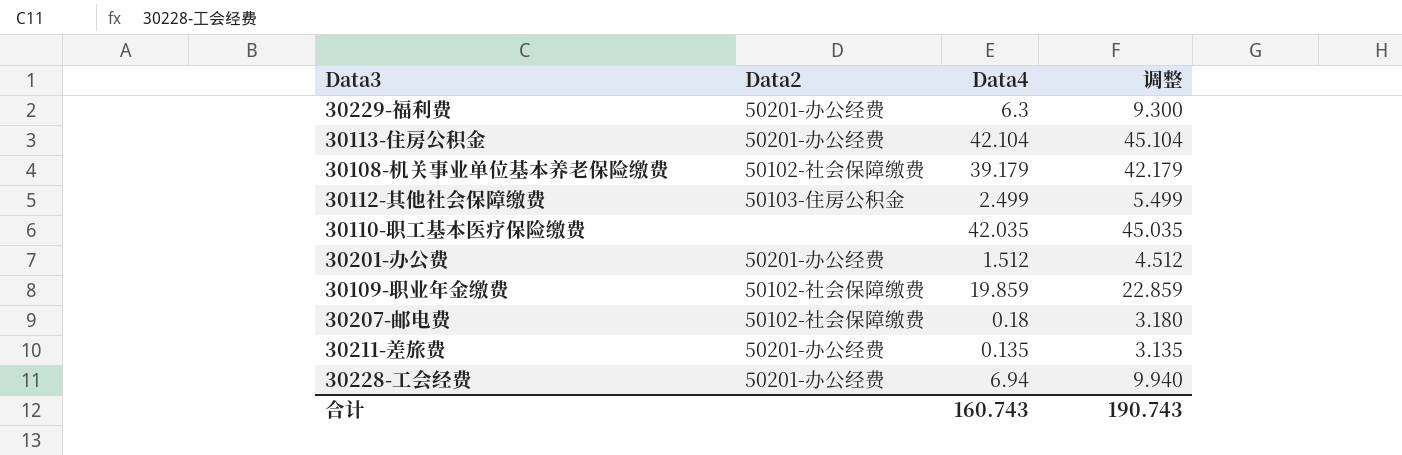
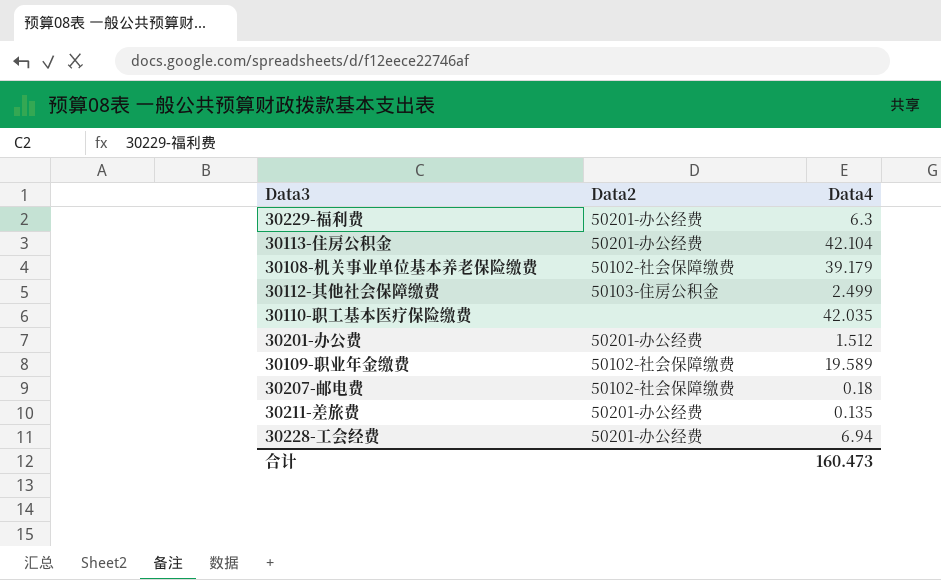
column 调整 | formula: [Data4] + 3 -> none
30109-职业年金缴费 | Data4: 19.859 -> 19.589
合计 | Data4: 160.743 -> 160.473

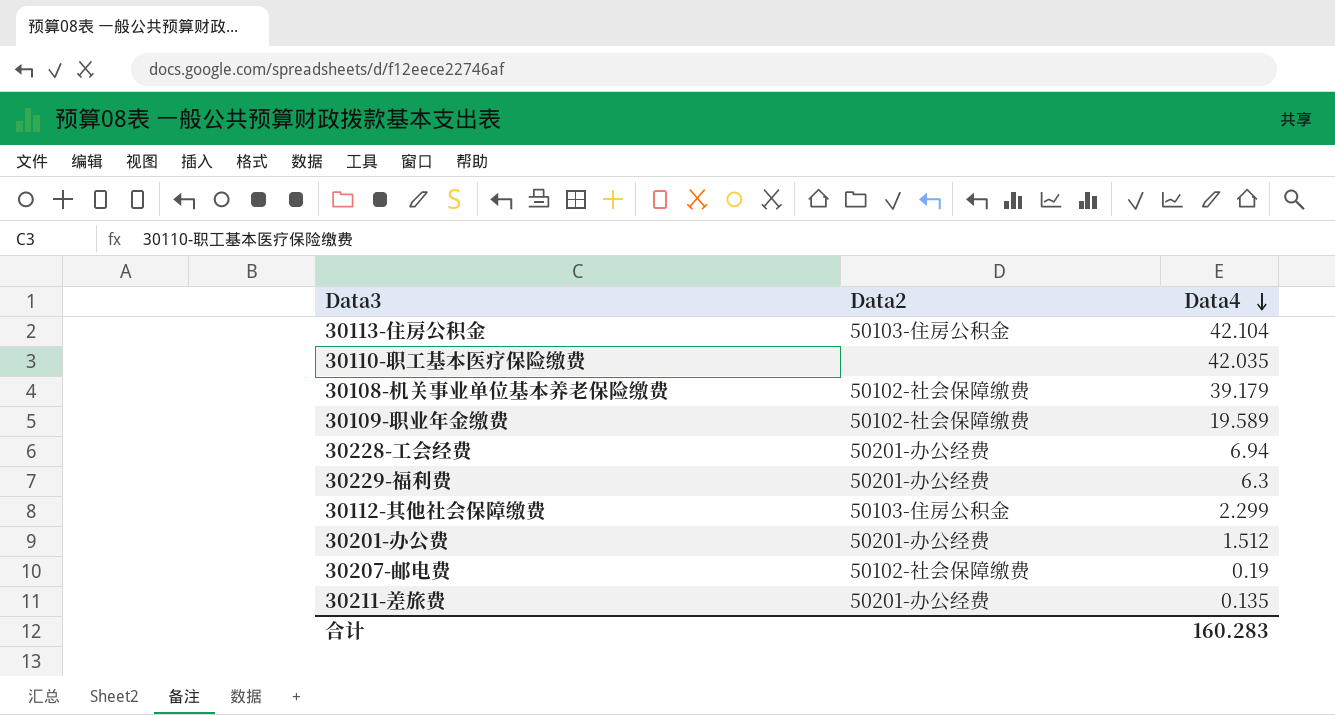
row order: none -> Data4 descending
30113-住房公积金 | Data2: 50201-办公经费 -> 50103-住房公积金
30112-其他社会保障缴费 | Data4: 2.499 -> 2.299
30207-邮电费 | Data4: 0.18 -> 0.19
合计 | Data4: 160.473 -> 160.283

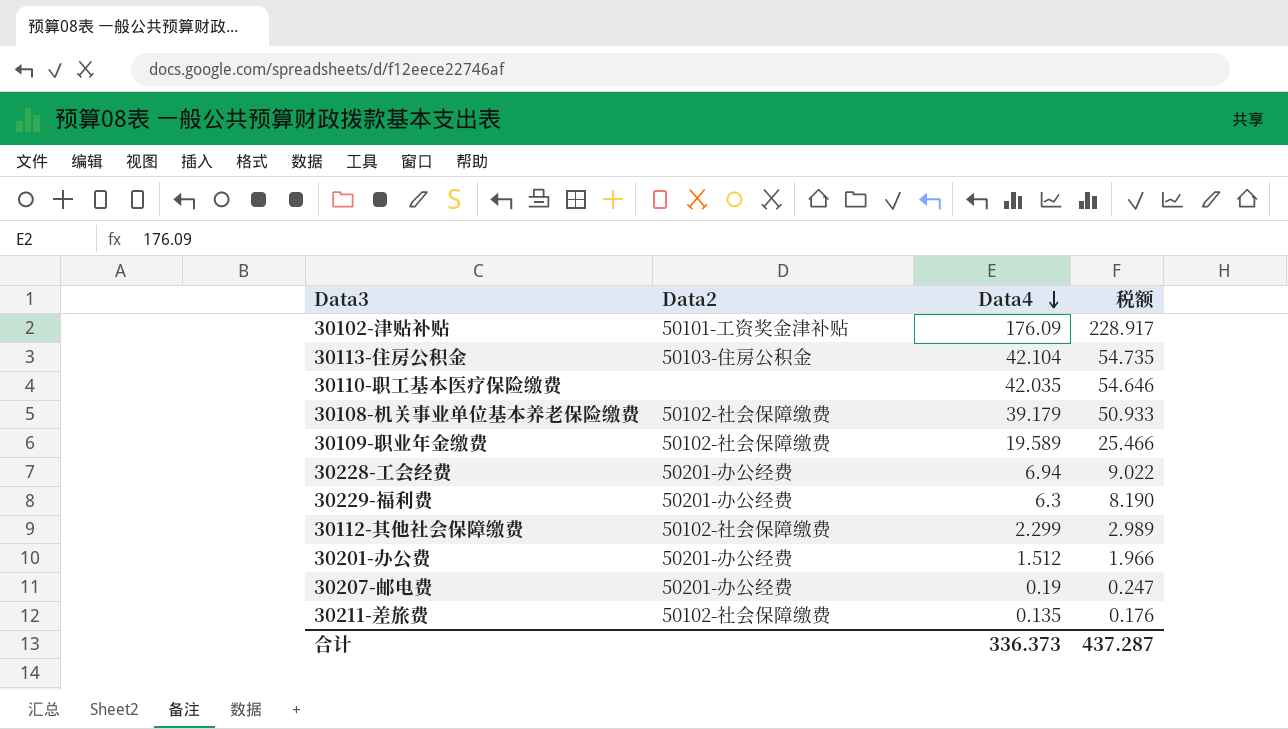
column 税额 | formula: none -> [Data4] * 1.3
row 30102-津贴补贴: none -> 50101-工资奖金津补贴 | 176.09 | 228.917
30112-其他社会保障缴费 | Data2: 50103-住房公积金 -> 50102-社会保障缴费
30207-邮电费 | Data2: 50102-社会保障缴费 -> 50201-办公经费
30211-差旅费 | Data2: 50201-办公经费 -> 50102-社会保障缴费
合计 | Data4: 160.283 -> 336.373

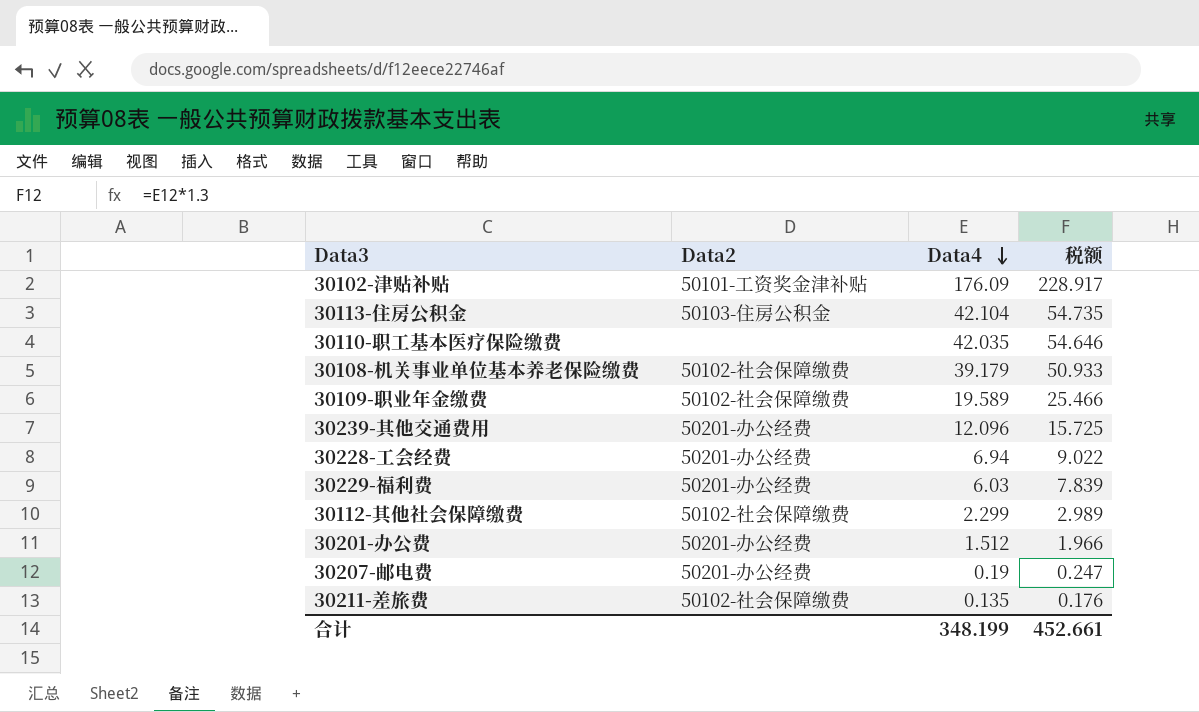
row 30239-其他交通费用: none -> 50201-办公经费 | 12.096 | 15.725
30229-福利费 | Data4: 6.3 -> 6.03
30229-福利费 | 税额: 8.190 -> 7.839
合计 | Data4: 336.373 -> 348.199
合计 | 税额: 437.287 -> 452.661

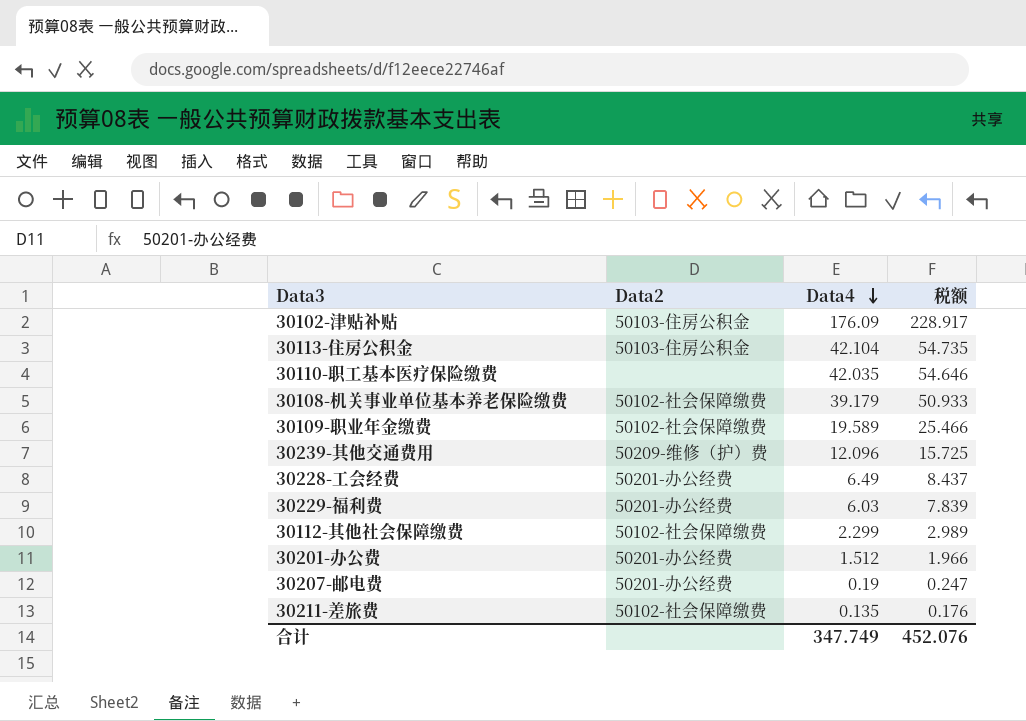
30102-津贴补贴 | Data2: 50101-工资奖金津补贴 -> 50103-住房公积金
30239-其他交通费用 | Data2: 50201-办公经费 -> 50209-维修（护）费
30228-工会经费 | Data4: 6.94 -> 6.49
30228-工会经费 | 税额: 9.022 -> 8.437
合计 | Data4: 348.199 -> 347.749
合计 | 税额: 452.661 -> 452.076

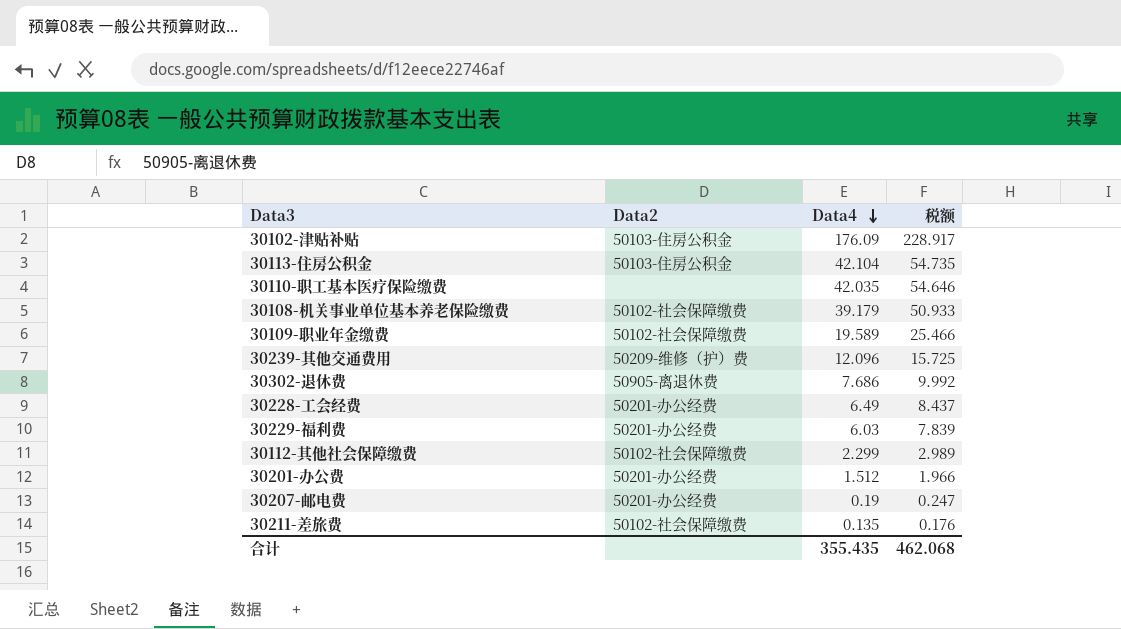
row 30302-退休费: none -> 50905-离退休费 | 7.686 | 9.992
合计 | Data4: 347.749 -> 355.435
合计 | 税额: 452.076 -> 462.068

